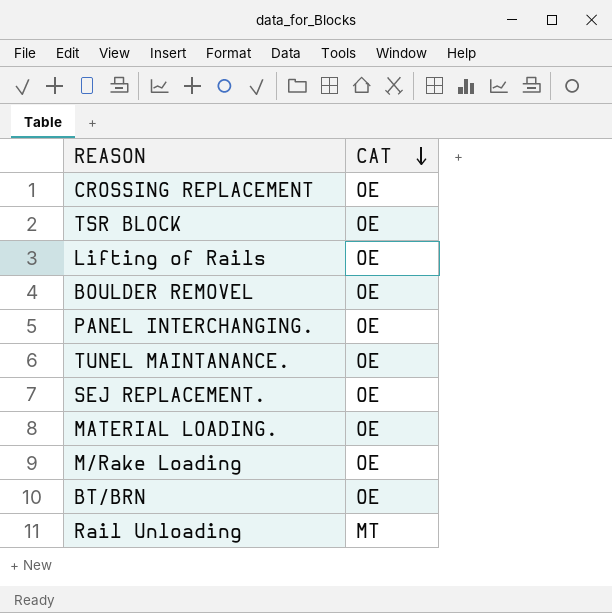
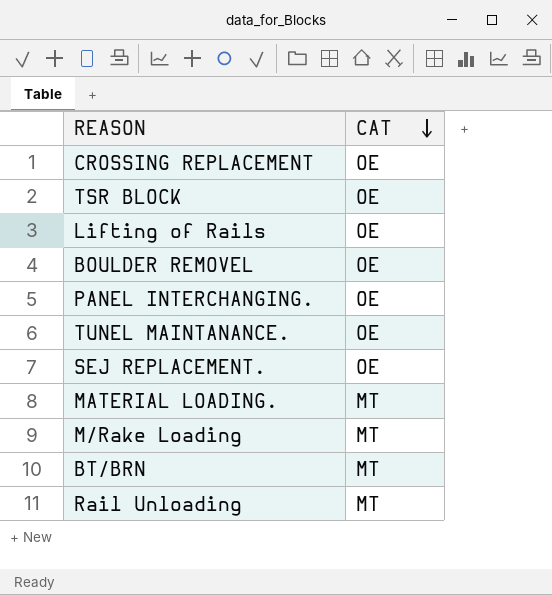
MATERIAL LOADING. | CAT: OE -> MT
M/Rake Loading | CAT: OE -> MT
BT/BRN | CAT: OE -> MT

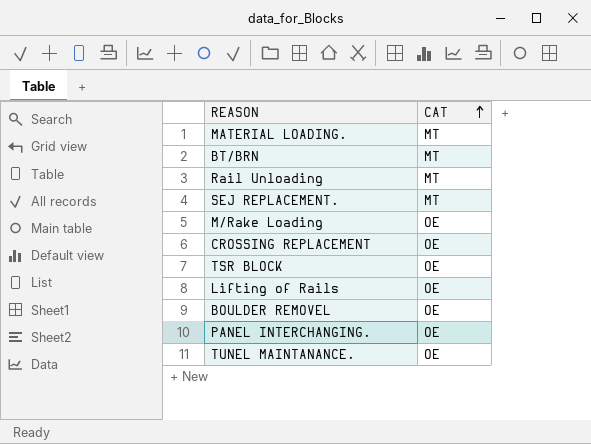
row order: CAT descending -> CAT ascending
SEJ REPLACEMENT. | CAT: OE -> MT
M/Rake Loading | CAT: MT -> OE

